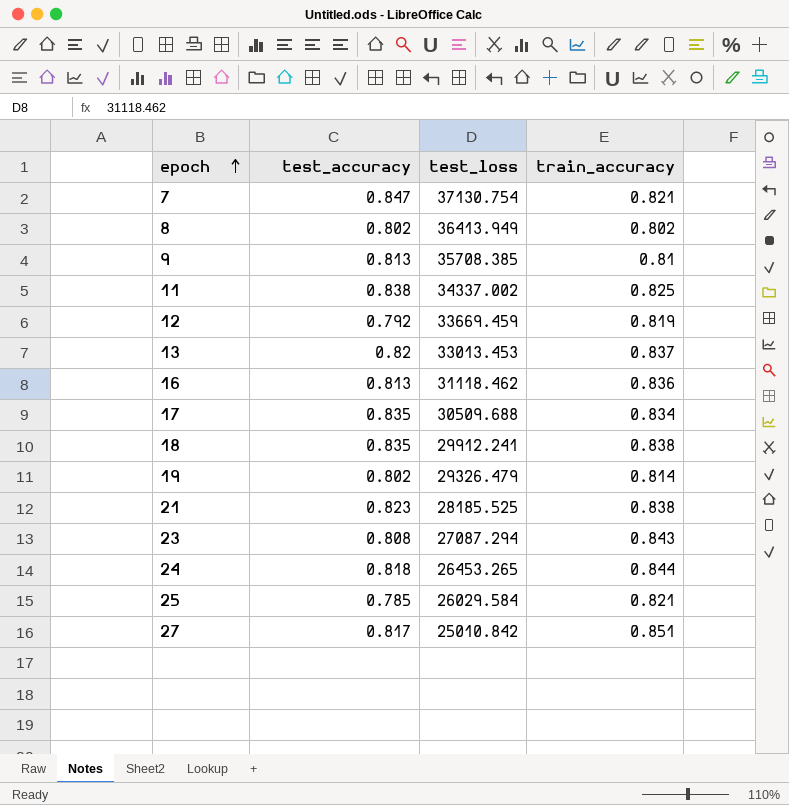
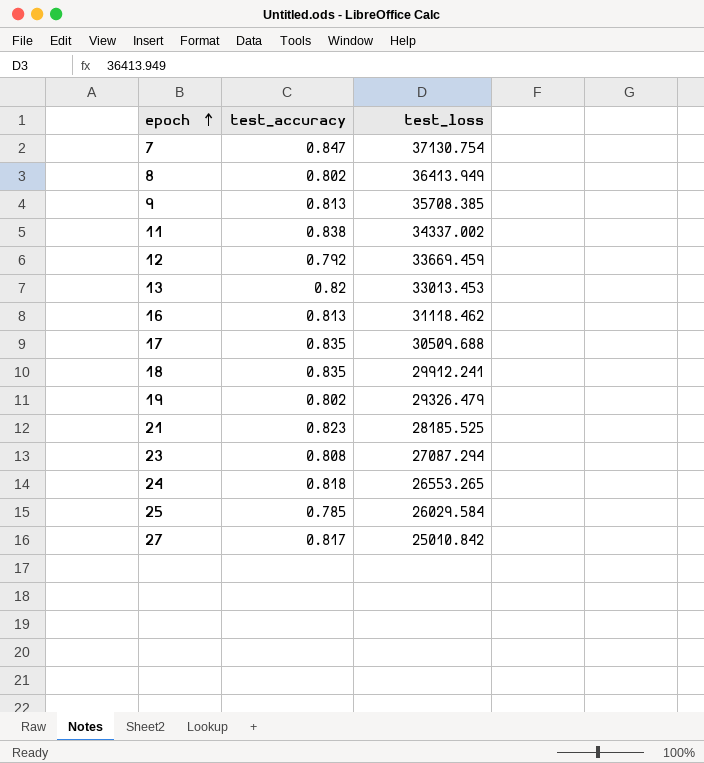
column train_accuracy | position: 4 -> none
24 | test_loss: 26453.265 -> 26553.265

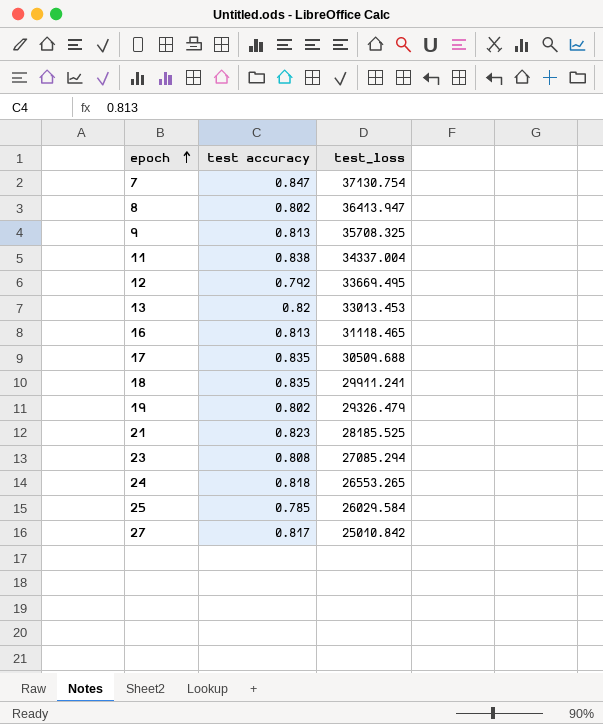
column name: test_accuracy -> test accuracy
8 | test_loss: 36413.949 -> 36413.947
9 | test_loss: 35708.385 -> 35708.325
11 | test_loss: 34337.002 -> 34337.004
12 | test_loss: 33669.459 -> 33669.495
16 | test_loss: 31118.462 -> 31118.465
18 | test_loss: 29912.241 -> 29911.241
23 | test_loss: 27087.294 -> 27085.294

